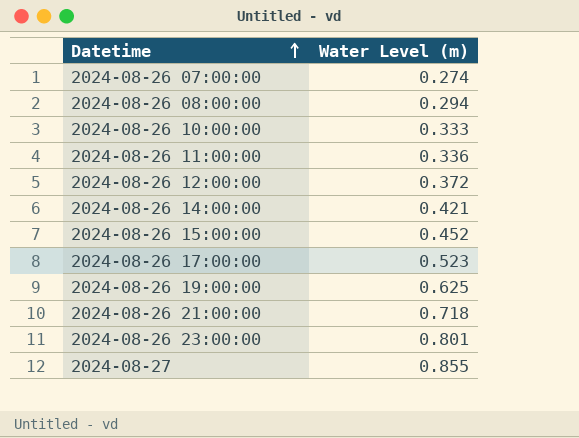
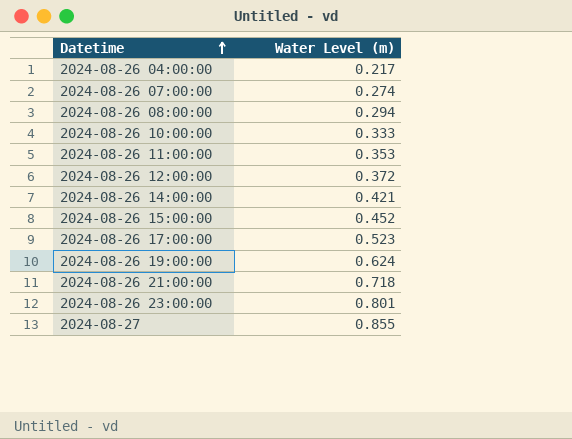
row 2024-08-26 04:00:00: none -> 0.217
2024-08-26 11:00:00 | Water Level (m): 0.336 -> 0.353
2024-08-26 19:00:00 | Water Level (m): 0.625 -> 0.624

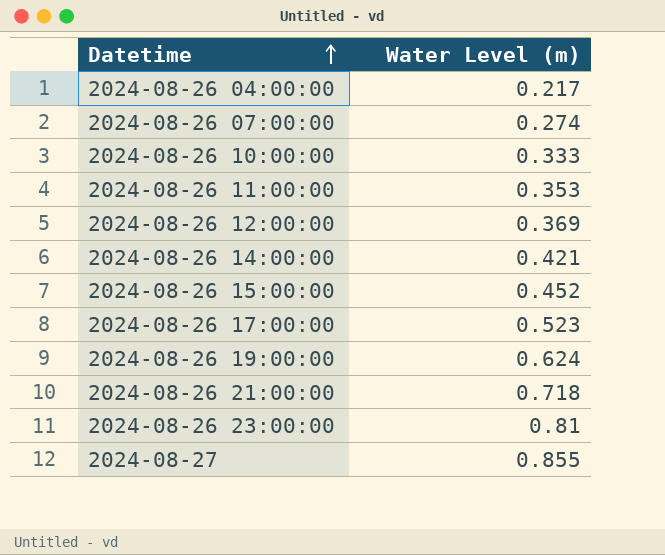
row 2024-08-26 08:00:00: 0.294 -> none
2024-08-26 12:00:00 | Water Level (m): 0.372 -> 0.369
2024-08-26 23:00:00 | Water Level (m): 0.801 -> 0.81

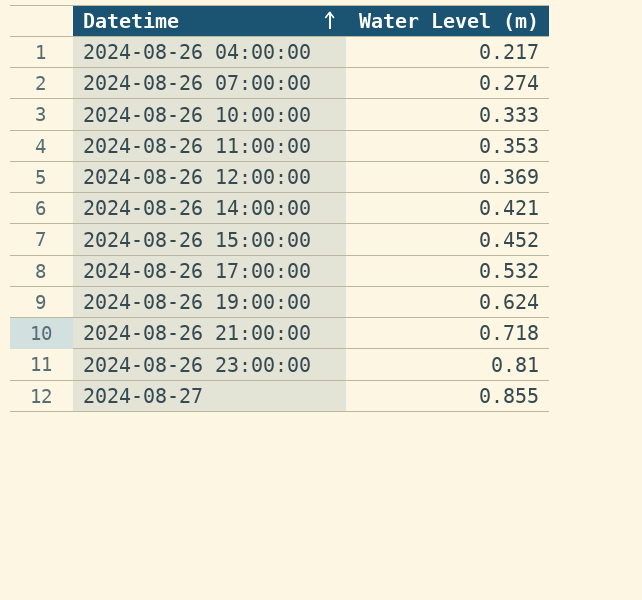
2024-08-26 17:00:00 | Water Level (m): 0.523 -> 0.532

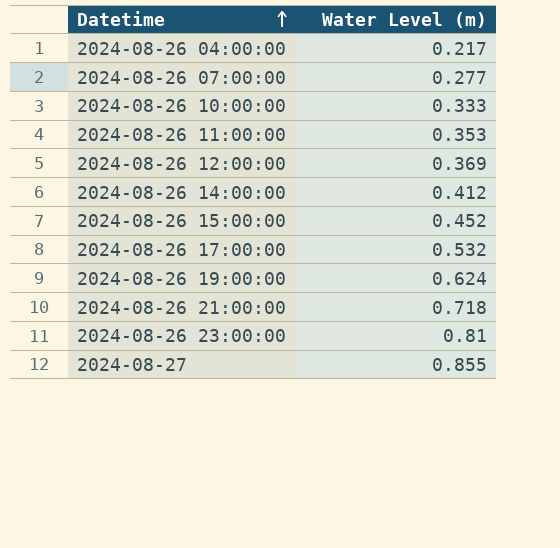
2024-08-26 07:00:00 | Water Level (m): 0.274 -> 0.277
2024-08-26 14:00:00 | Water Level (m): 0.421 -> 0.412

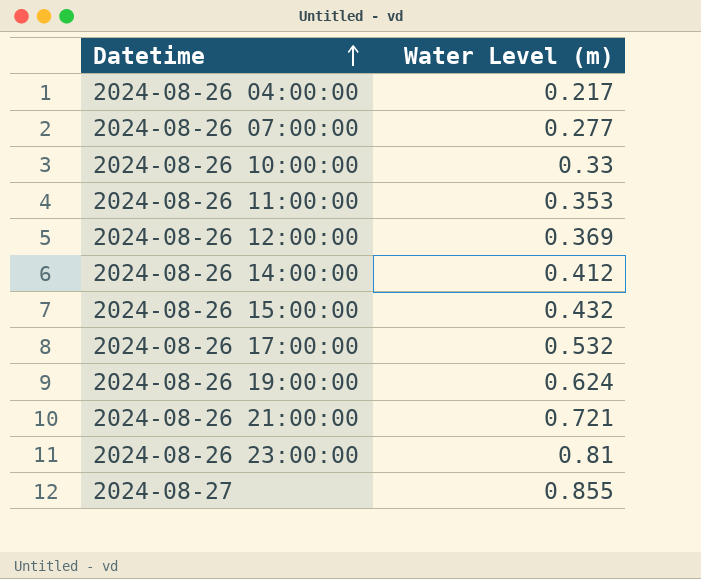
2024-08-26 10:00:00 | Water Level (m): 0.333 -> 0.33
2024-08-26 15:00:00 | Water Level (m): 0.452 -> 0.432
2024-08-26 21:00:00 | Water Level (m): 0.718 -> 0.721

